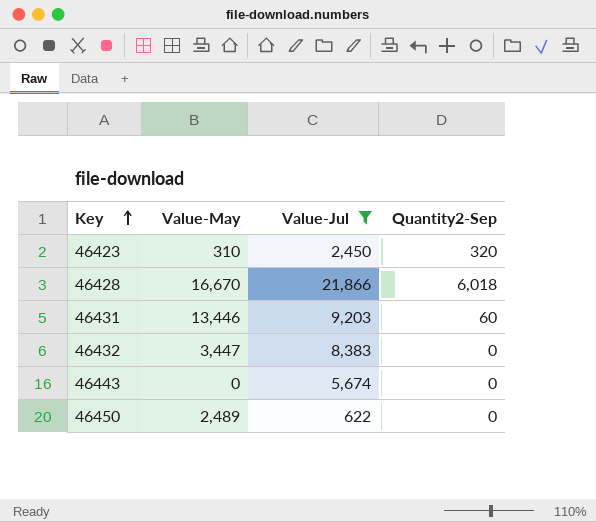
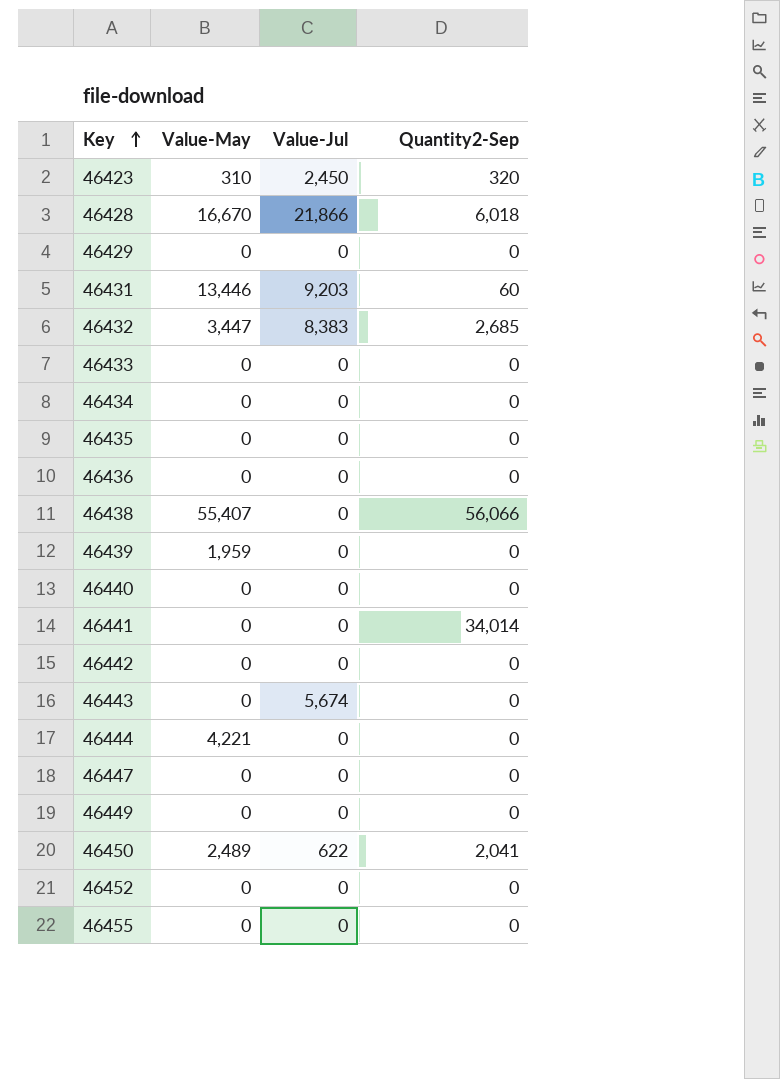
filter: Value-Jul != 0 -> none
46432 | Quantity2-Sep: 0 -> 2,685
46450 | Quantity2-Sep: 0 -> 2,041

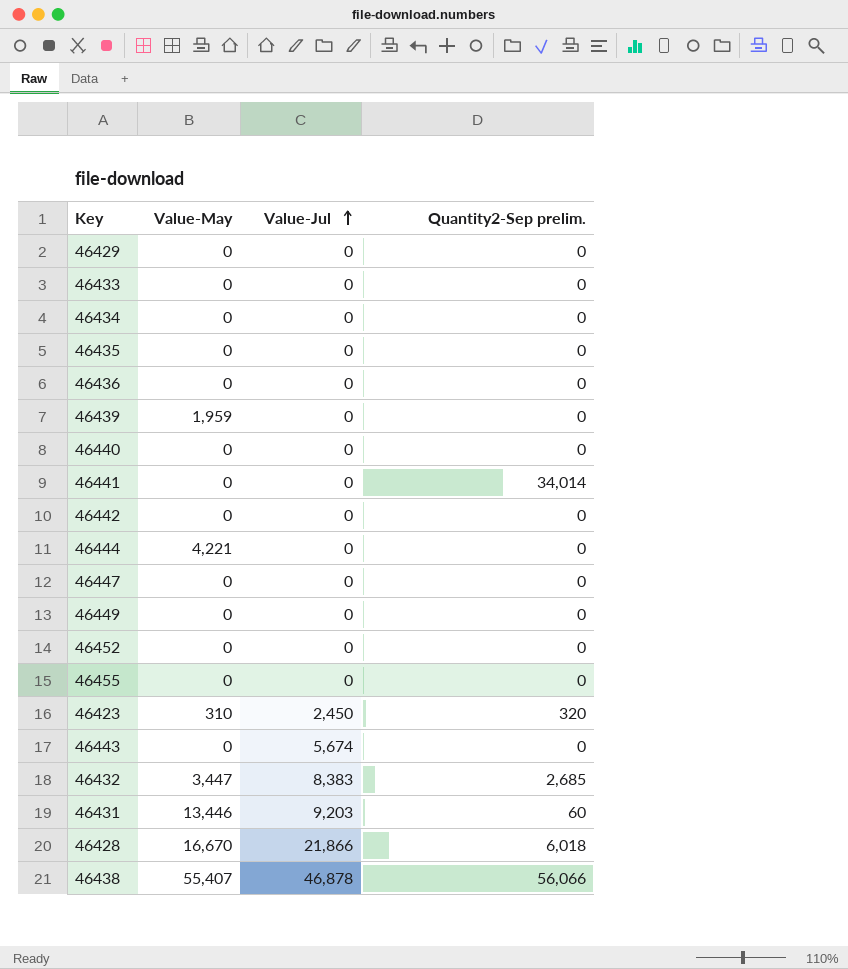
row order: Key ascending -> Value-Jul ascending
column name: Quantity2-Sep -> Quantity2-Sep prelim.
row 46450: 2,489 | 622 | 2,041 -> none
46438 | Value-Jul: 0 -> 46,878

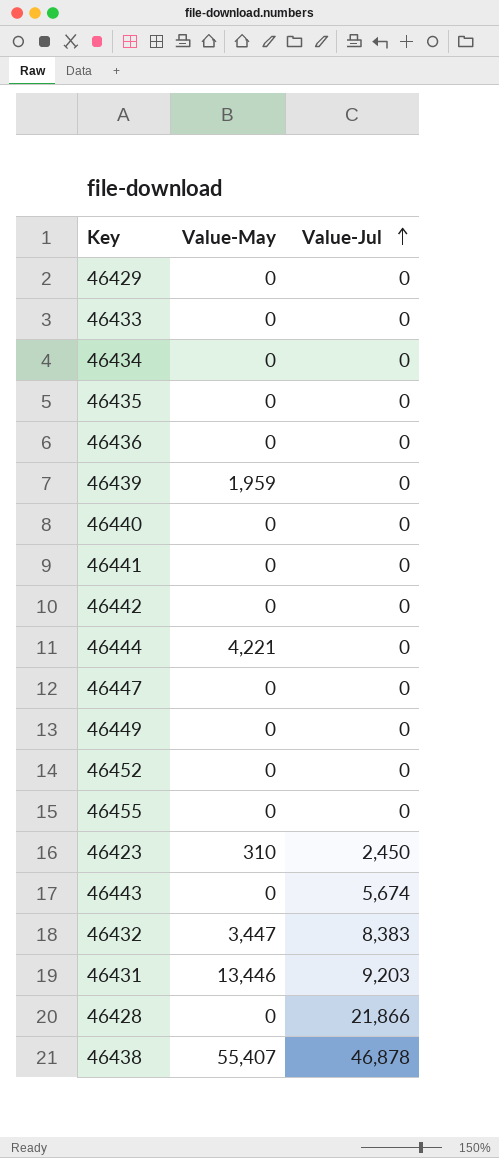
column Quantity2-Sep prelim. | position: 4 -> none
46428 | Value-May: 16,670 -> 0

